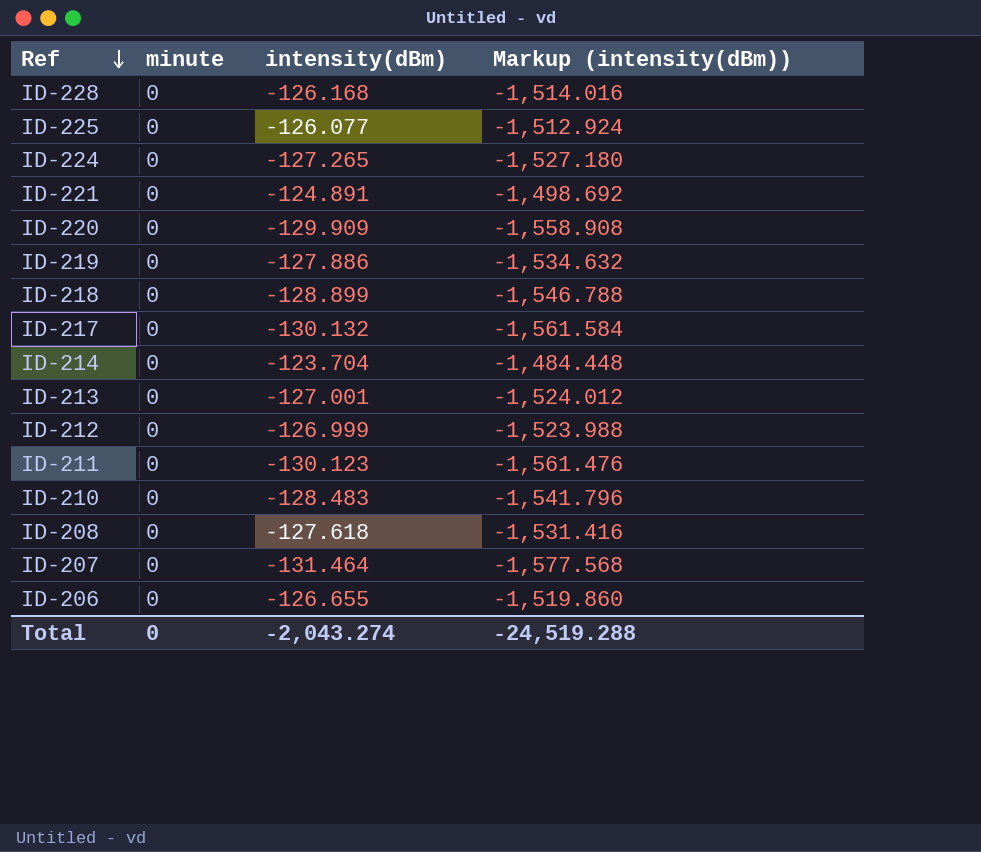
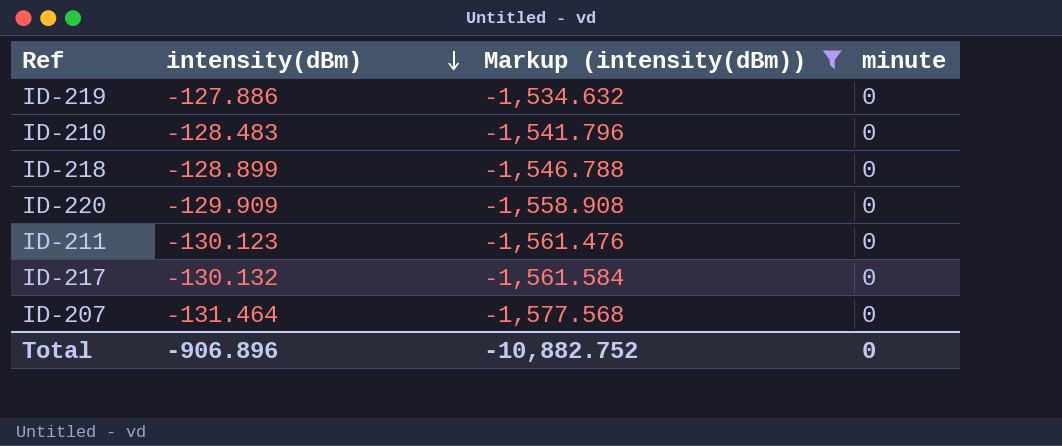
filter: none -> Markup (intensity(dBm)) <= -1,534.632
row order: Ref descending -> intensity(dBm) descending
column minute | position: 2 -> 4
Total | intensity(dBm): -2,043.274 -> -906.896
Total | Markup (intensity(dBm)): -24,519.288 -> -10,882.752

